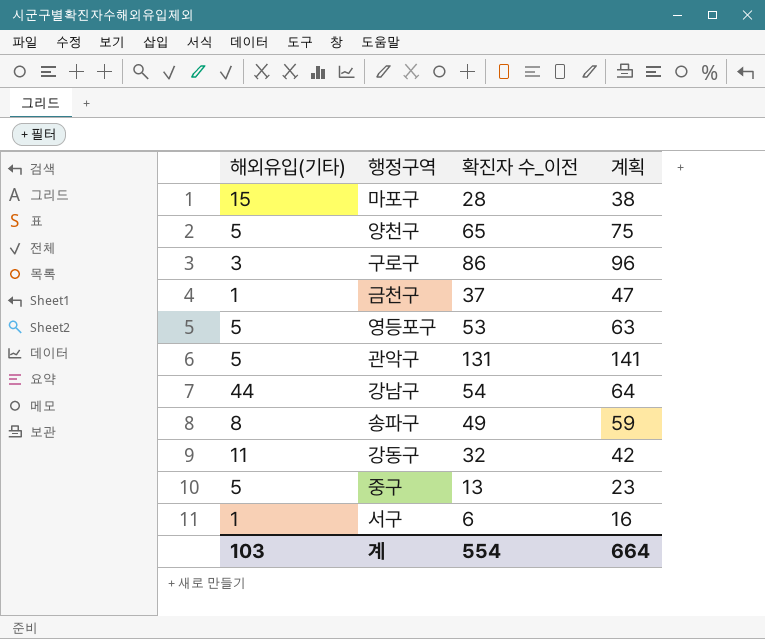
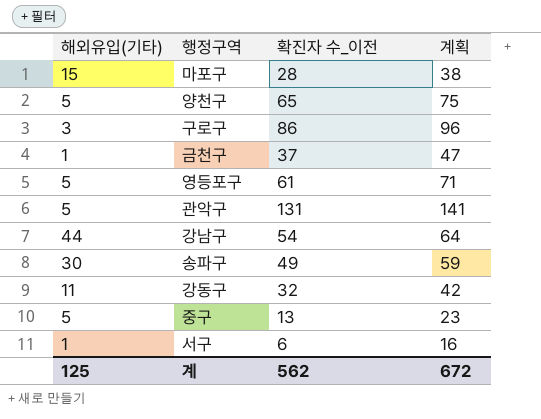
영등포구 | 확진자 수_이전: 53 -> 61
영등포구 | 계획: 63 -> 71
송파구 | 해외유입(기타): 8 -> 30
계 | 해외유입(기타): 103 -> 125
계 | 확진자 수_이전: 554 -> 562
계 | 계획: 664 -> 672

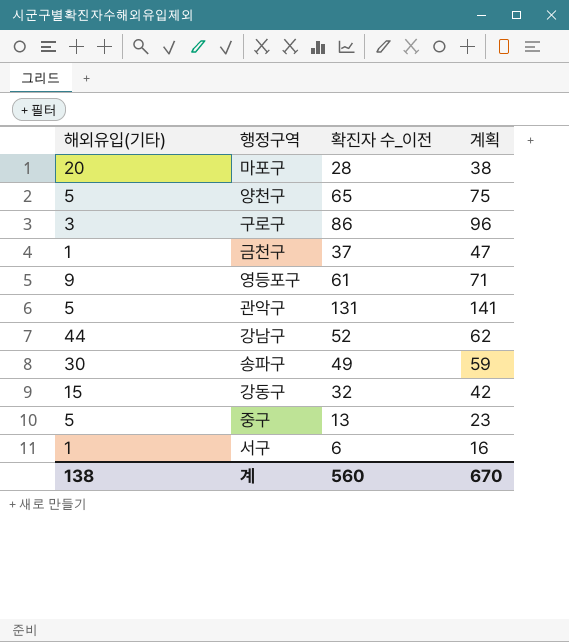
마포구 | 해외유입(기타): 15 -> 20
영등포구 | 해외유입(기타): 5 -> 9
강남구 | 확진자 수_이전: 54 -> 52
강남구 | 계획: 64 -> 62
강동구 | 해외유입(기타): 11 -> 15
계 | 해외유입(기타): 125 -> 138
계 | 확진자 수_이전: 562 -> 560
계 | 계획: 672 -> 670

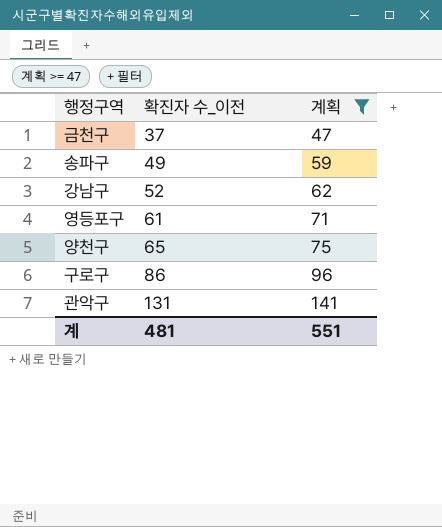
filter: none -> 계획 >= 47
row order: none -> 확진자 수_이전 ascending
column 해외유입(기타) | position: 1 -> none
계 | 확진자 수_이전: 560 -> 481
계 | 계획: 670 -> 551

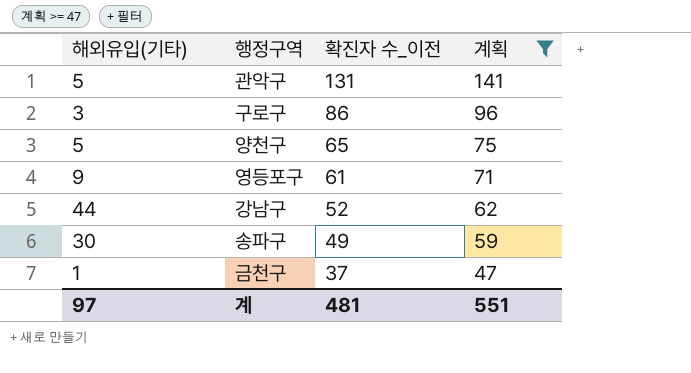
row order: 확진자 수_이전 ascending -> 확진자 수_이전 descending
column 해외유입(기타) | position: none -> 1

